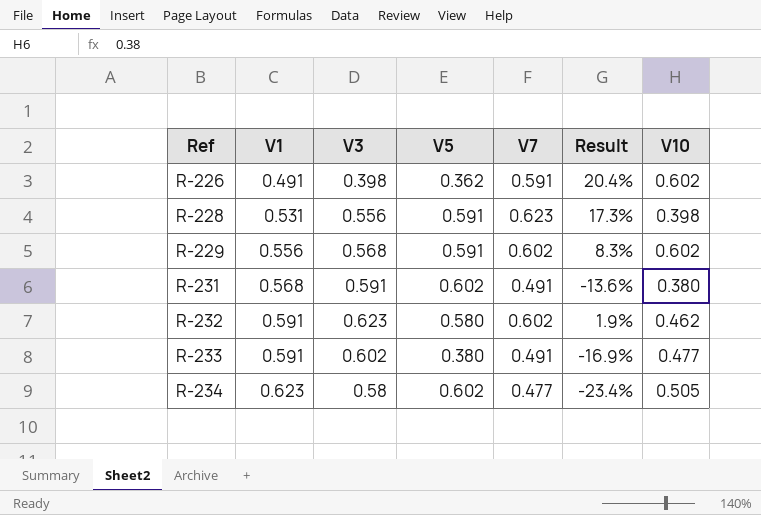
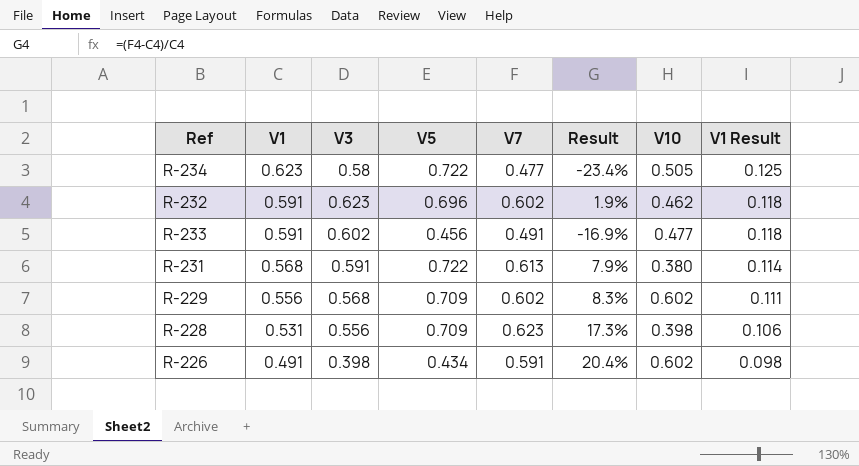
row order: Ref ascending -> V1 descending
column V1 Result | formula: none -> [V1] * 0.2
R-234 | V5: 0.602 -> 0.722
R-232 | V5: 0.580 -> 0.696
R-233 | V5: 0.380 -> 0.456
R-231 | V5: 0.602 -> 0.722
R-231 | V7: 0.491 -> 0.613
R-231 | Result: -13.6% -> 7.9%
R-229 | V5: 0.591 -> 0.709
R-228 | V5: 0.591 -> 0.709
R-226 | V5: 0.362 -> 0.434

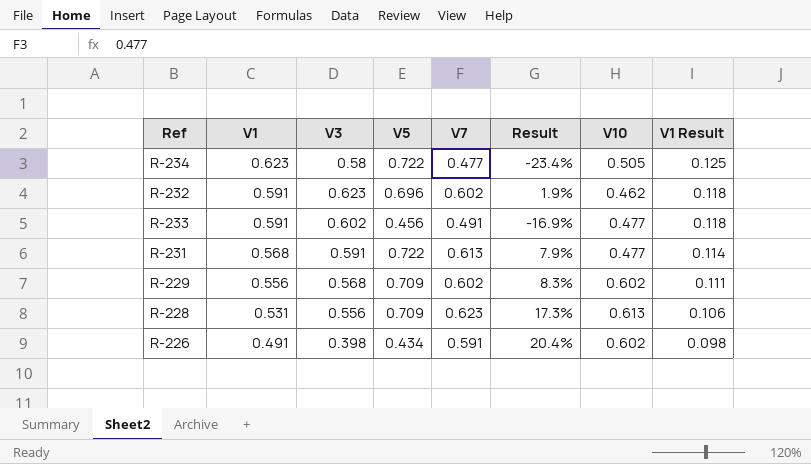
R-231 | V10: 0.380 -> 0.477
R-228 | V10: 0.398 -> 0.613

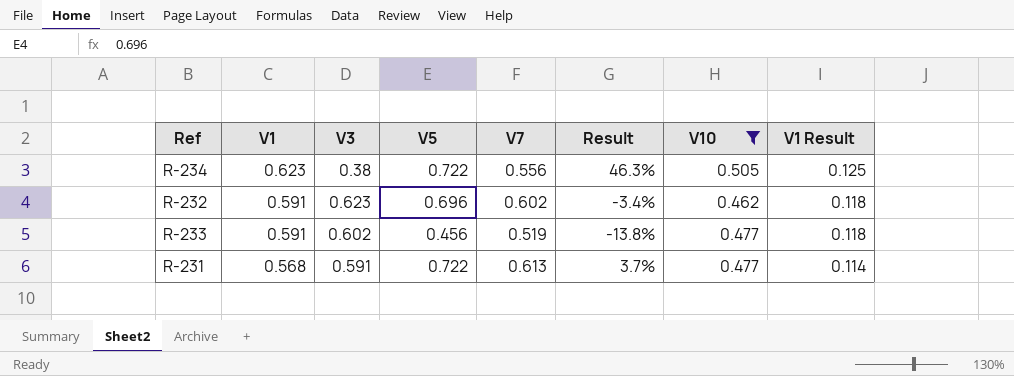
filter: none -> V10 <= 0.505
column Result | formula: ([V7] - [V1]) / [V1] -> ([V7] - [V3]) / [V3]
R-234 | V3: 0.58 -> 0.38
R-234 | V7: 0.477 -> 0.556
R-233 | V7: 0.491 -> 0.519

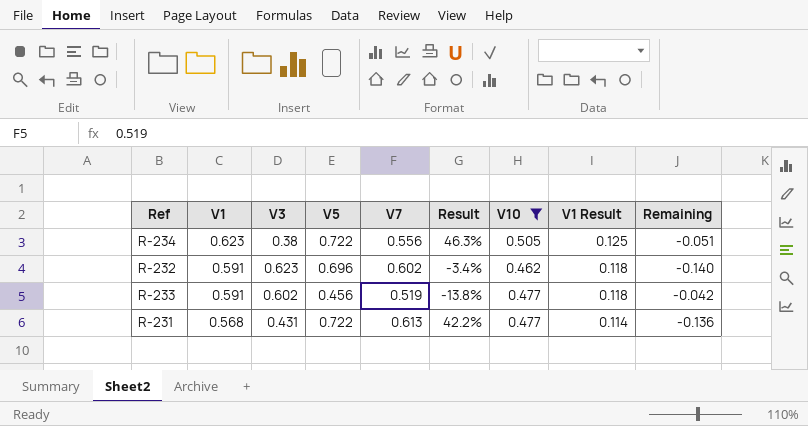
column Remaining | formula: none -> [V10] - [V7]
R-231 | V3: 0.591 -> 0.431
R-231 | Result: 3.7% -> 42.2%

